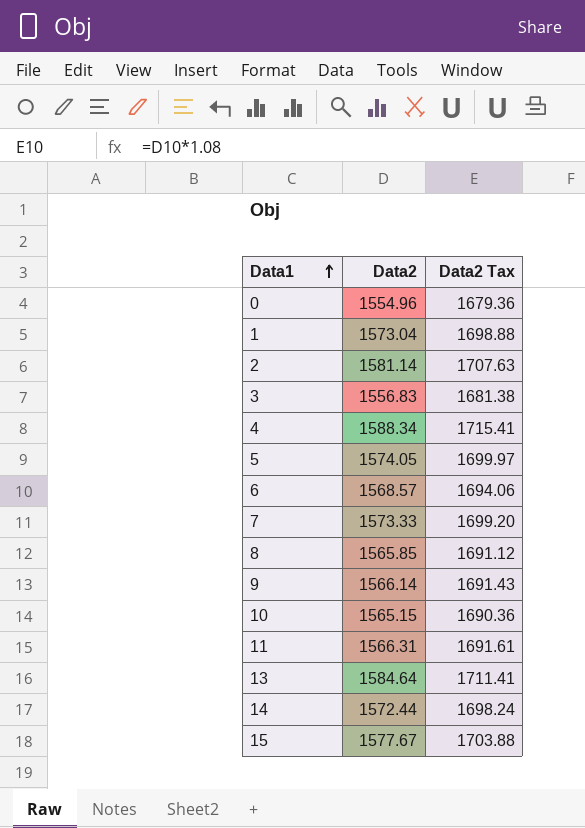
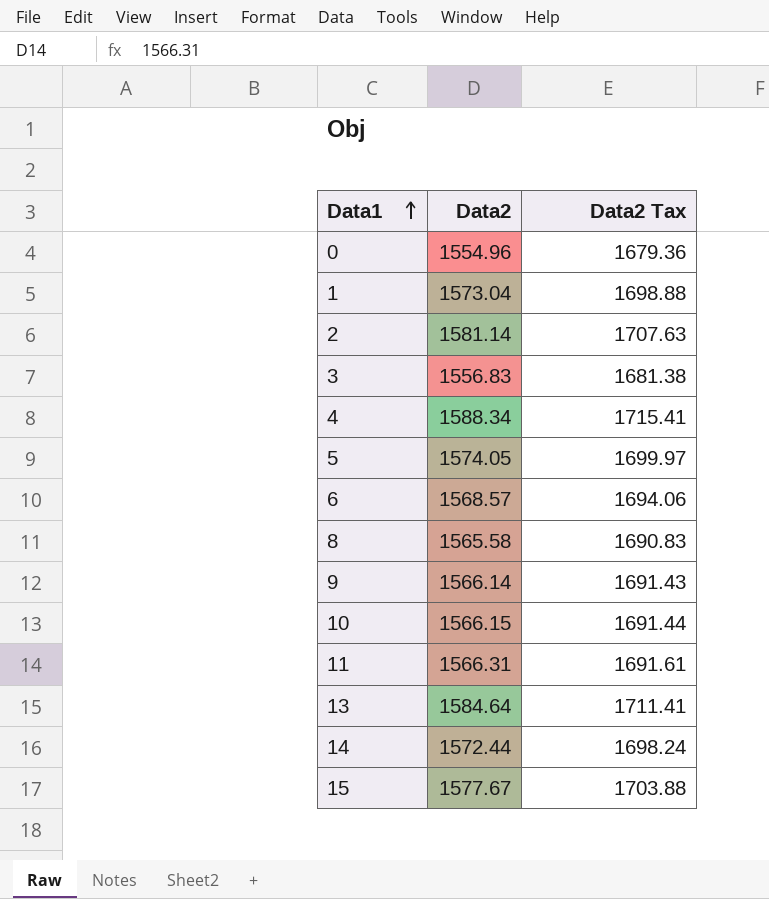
row 7: 1573.33 | 1699.20 -> none
8 | Data2: 1565.85 -> 1565.58
8 | Data2 Tax: 1691.12 -> 1690.83
10 | Data2: 1565.15 -> 1566.15
10 | Data2 Tax: 1690.36 -> 1691.44

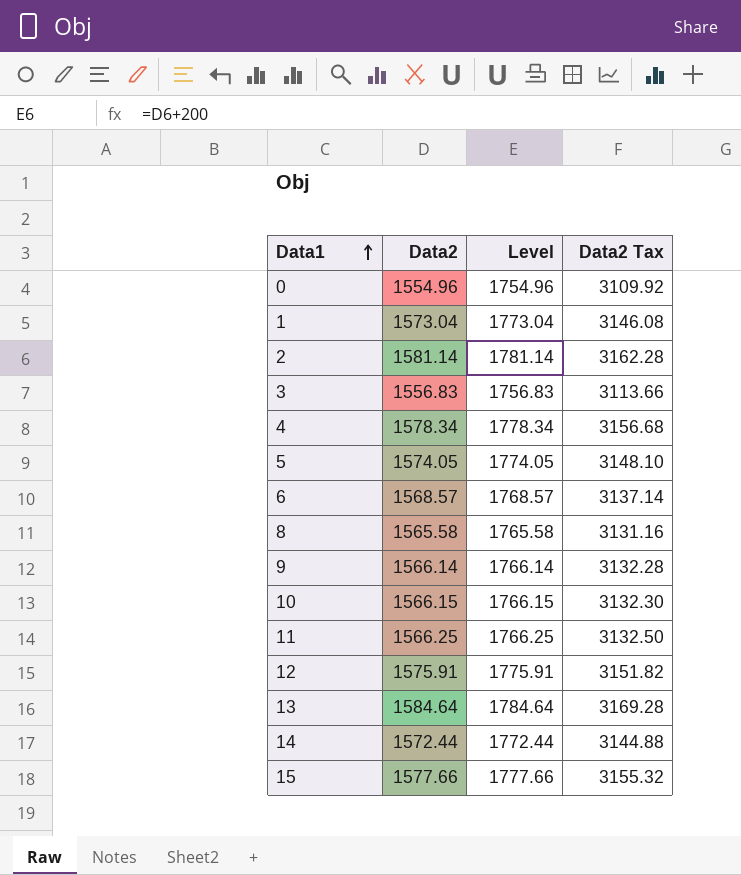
column Level | formula: none -> [Data2] + 200
column Data2 Tax | formula: [Data2] * 1.08 -> [Data2] * 2
4 | Data2: 1588.34 -> 1578.34
11 | Data2: 1566.31 -> 1566.25
row 12: none -> 1575.91 | 1775.91 | 3151.82
15 | Data2: 1577.67 -> 1577.66

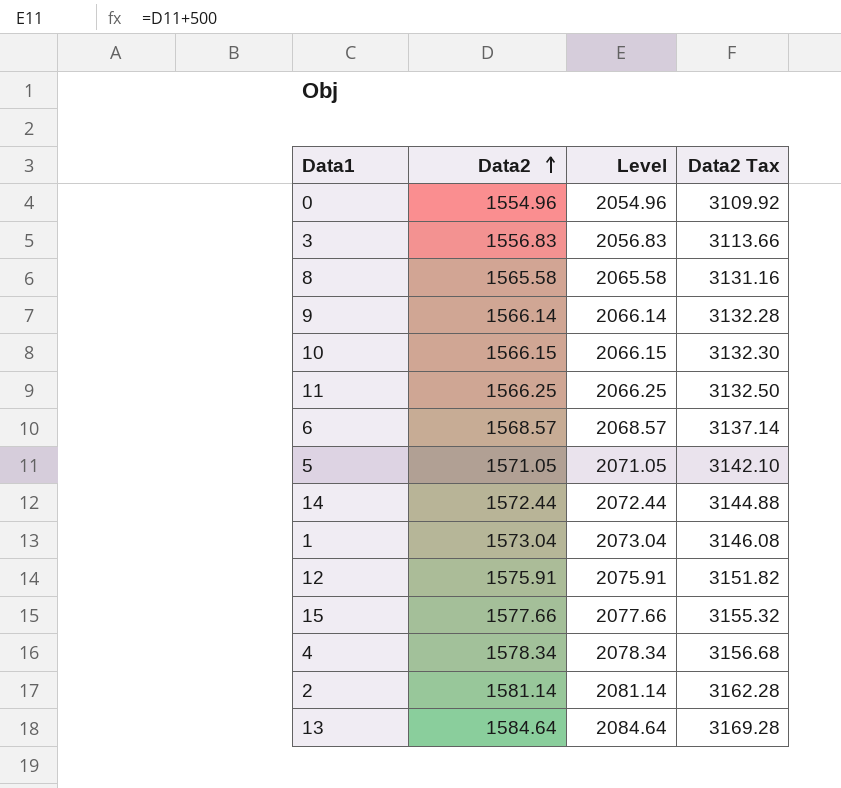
row order: Data1 ascending -> Data2 ascending
column Level | formula: [Data2] + 200 -> [Data2] + 500
5 | Data2: 1574.05 -> 1571.05
5 | Data2 Tax: 3148.10 -> 3142.10

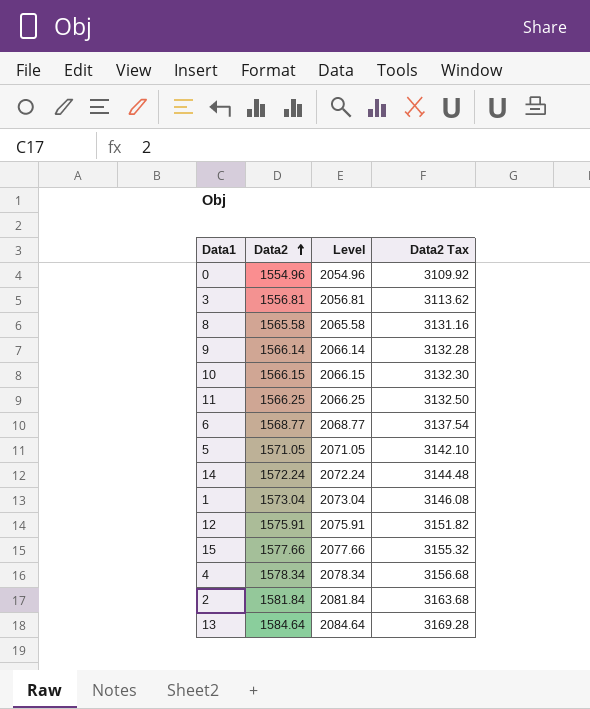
3 | Data2: 1556.83 -> 1556.81
3 | Level: 2056.83 -> 2056.81
3 | Data2 Tax: 3113.66 -> 3113.62
6 | Data2: 1568.57 -> 1568.77
6 | Level: 2068.57 -> 2068.77
6 | Data2 Tax: 3137.14 -> 3137.54
14 | Data2: 1572.44 -> 1572.24
14 | Level: 2072.44 -> 2072.24
14 | Data2 Tax: 3144.88 -> 3144.48
2 | Data2: 1581.14 -> 1581.84
2 | Level: 2081.14 -> 2081.84
2 | Data2 Tax: 3162.28 -> 3163.68

